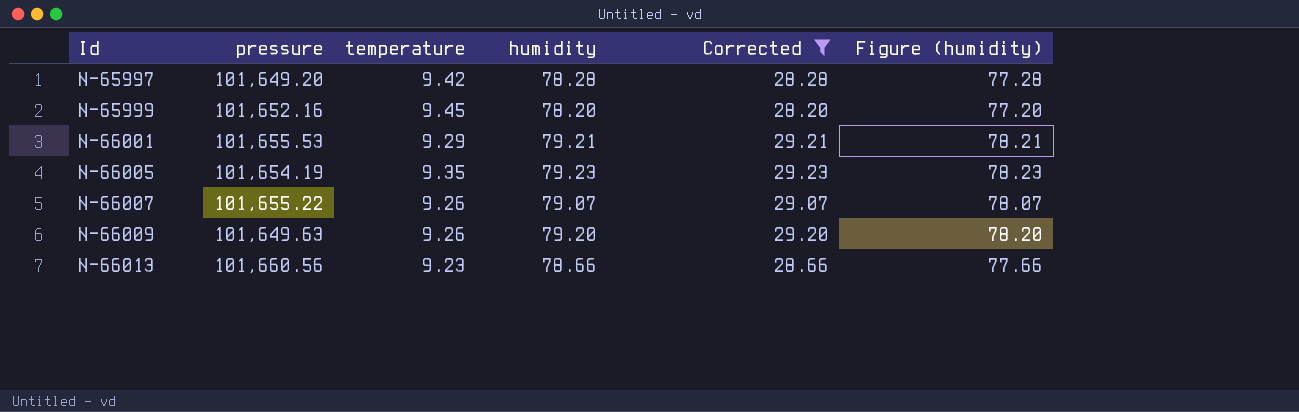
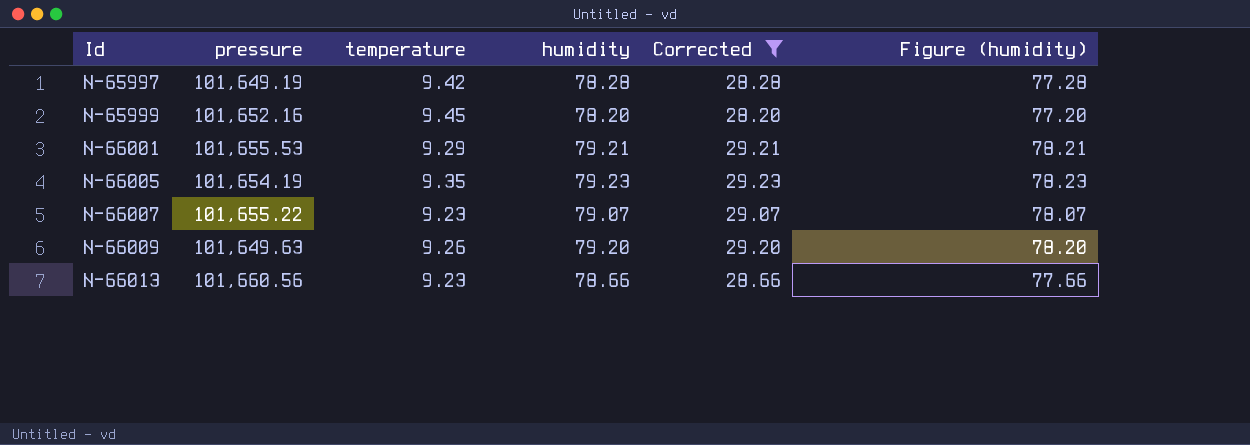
N-65997 | pressure: 101,649.20 -> 101,649.19
N-66007 | temperature: 9.26 -> 9.23

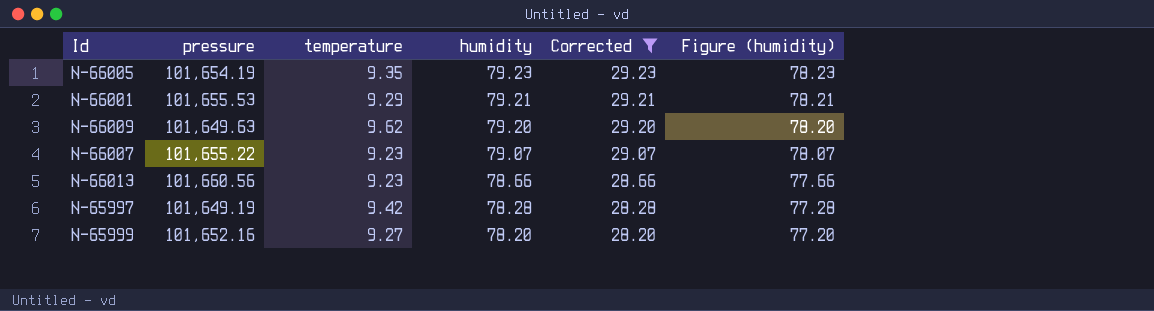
row order: Id ascending -> humidity descending
N-66009 | temperature: 9.26 -> 9.62
N-65999 | temperature: 9.45 -> 9.27

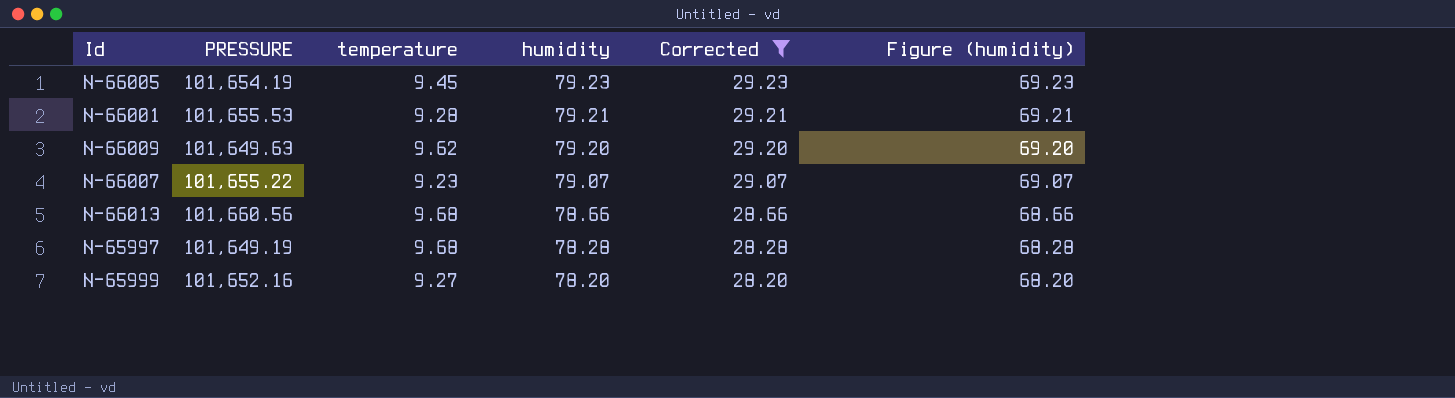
column name: pressure -> PRESSURE
column Figure (humidity) | formula: [humidity] - 1 -> [humidity] - 10
N-66005 | temperature: 9.35 -> 9.45
N-66001 | temperature: 9.29 -> 9.28
N-66013 | temperature: 9.23 -> 9.68
N-65997 | temperature: 9.42 -> 9.68

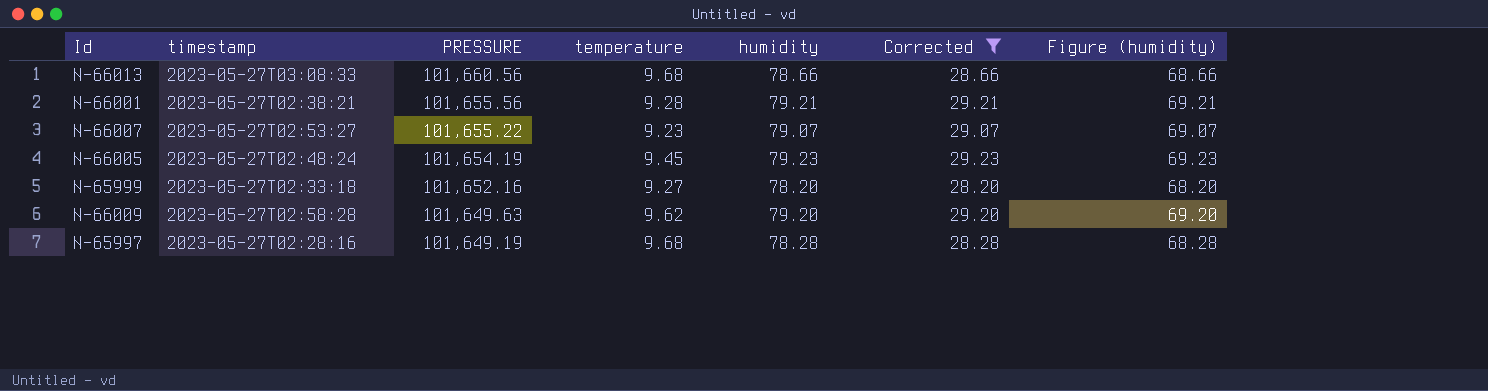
row order: humidity descending -> PRESSURE descending
column timestamp | position: none -> 2
N-66001 | PRESSURE: 101,655.53 -> 101,655.56

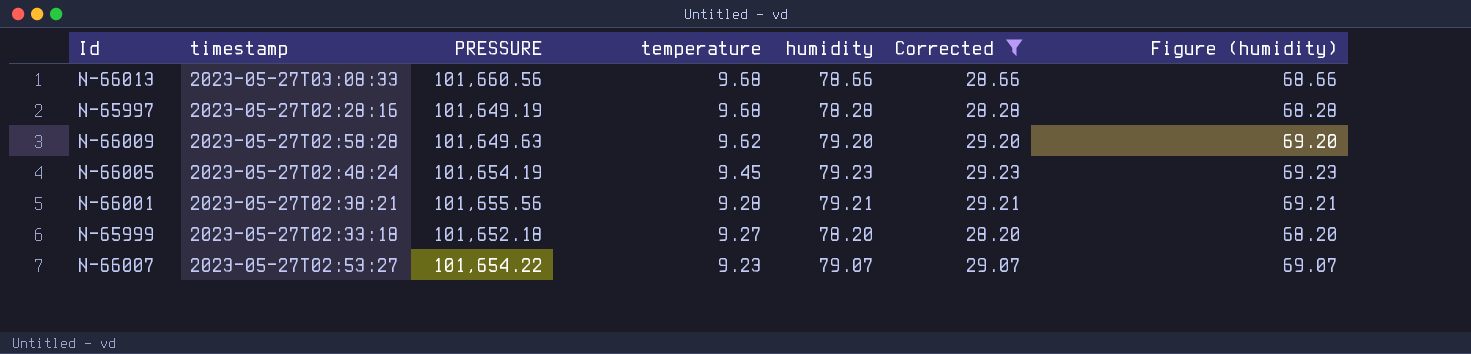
row order: PRESSURE descending -> temperature descending
N-65999 | PRESSURE: 101,652.16 -> 101,652.18
N-66007 | PRESSURE: 101,655.22 -> 101,654.22

